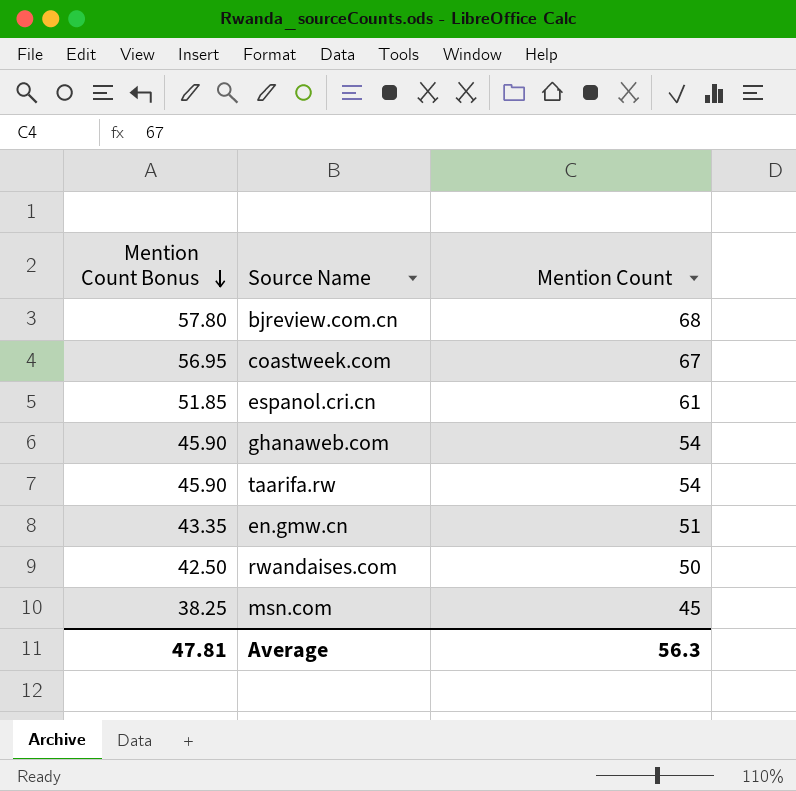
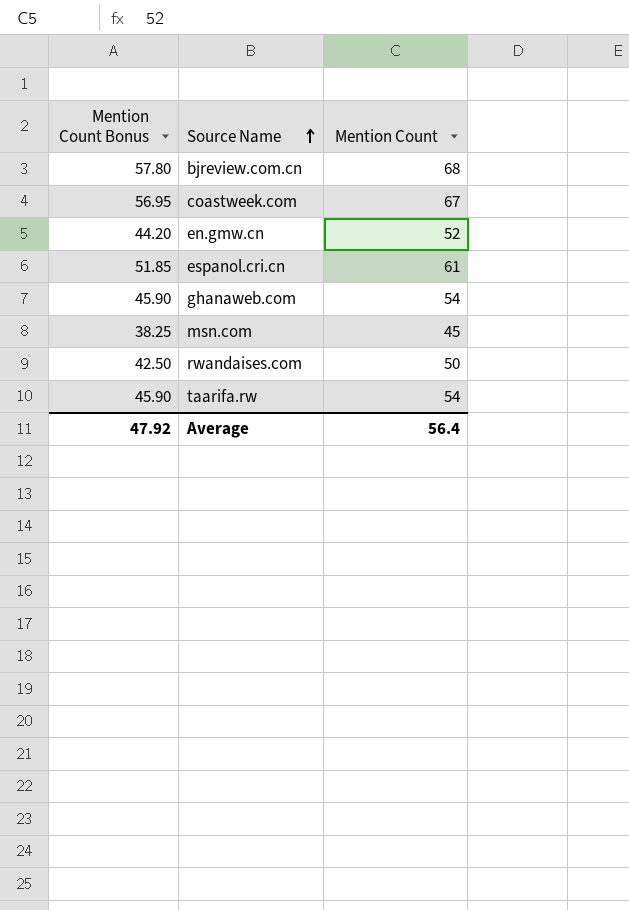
row order: Mention Count Bonus descending -> Source Name ascending
en.gmw.cn | Mention Count Bonus: 43.35 -> 44.20
en.gmw.cn | Mention Count: 51 -> 52
Average | Mention Count Bonus: 47.81 -> 47.92
Average | Mention Count: 56.3 -> 56.4

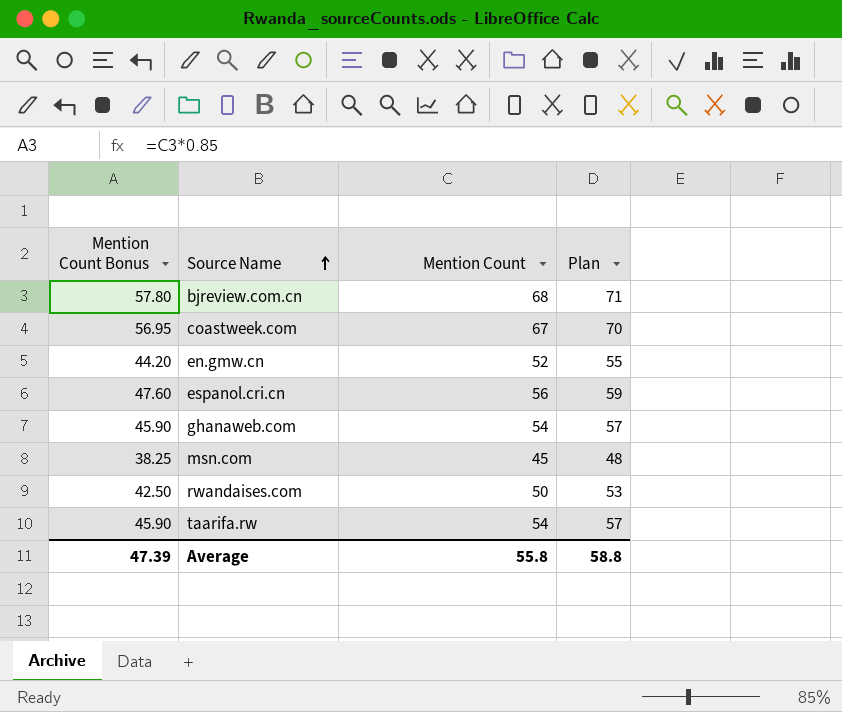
column Plan | formula: none -> [Mention Count] + 3
espanol.cri.cn | Mention Count Bonus: 51.85 -> 47.60
espanol.cri.cn | Mention Count: 61 -> 56
Average | Mention Count Bonus: 47.92 -> 47.39
Average | Mention Count: 56.4 -> 55.8

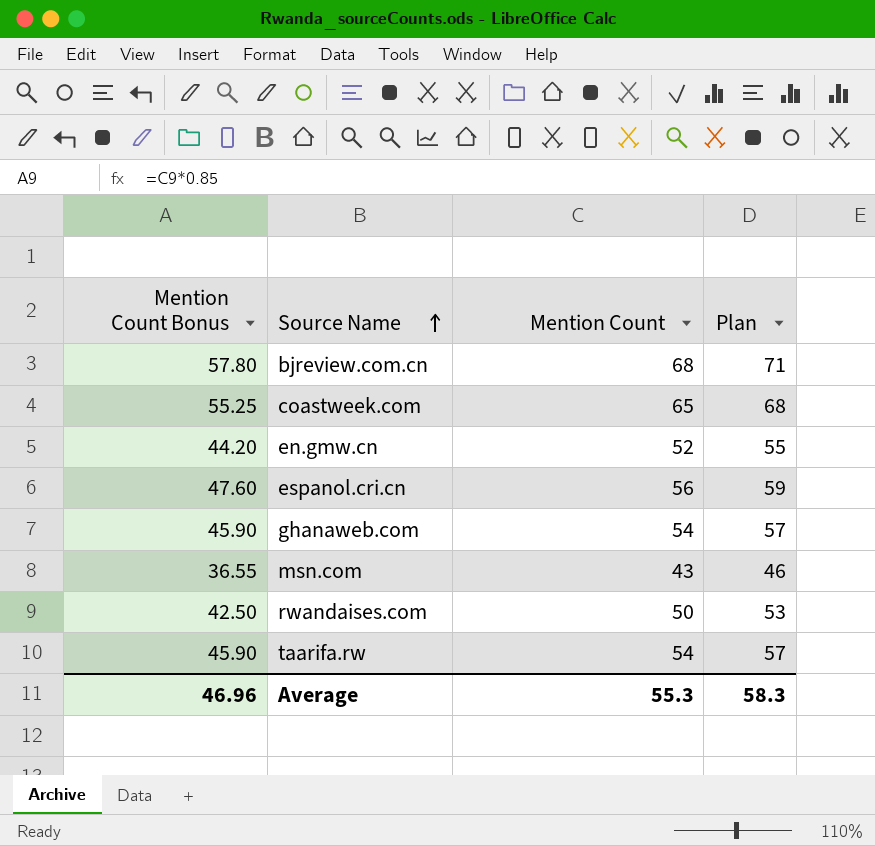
coastweek.com | Mention Count Bonus: 56.95 -> 55.25
coastweek.com | Mention Count: 67 -> 65
coastweek.com | Plan: 70 -> 68
msn.com | Mention Count Bonus: 38.25 -> 36.55
msn.com | Mention Count: 45 -> 43
msn.com | Plan: 48 -> 46
Average | Mention Count Bonus: 47.39 -> 46.96
Average | Mention Count: 55.8 -> 55.3
Average | Plan: 58.8 -> 58.3

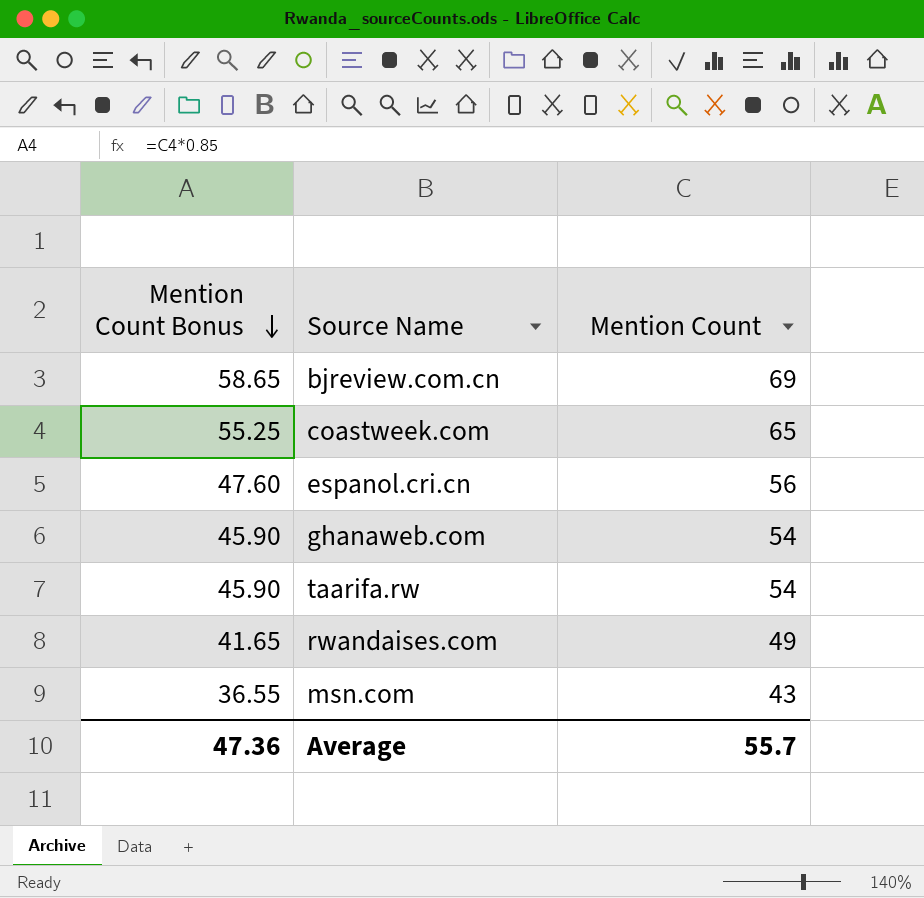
row order: Source Name ascending -> Mention Count Bonus descending
column Plan | formula: [Mention Count] + 3 -> none
row en.gmw.cn: 44.20 | 52 | 55 -> none
bjreview.com.cn | Mention Count Bonus: 57.80 -> 58.65
bjreview.com.cn | Mention Count: 68 -> 69
rwandaises.com | Mention Count Bonus: 42.50 -> 41.65
rwandaises.com | Mention Count: 50 -> 49
Average | Mention Count Bonus: 46.96 -> 47.36
Average | Mention Count: 55.3 -> 55.7

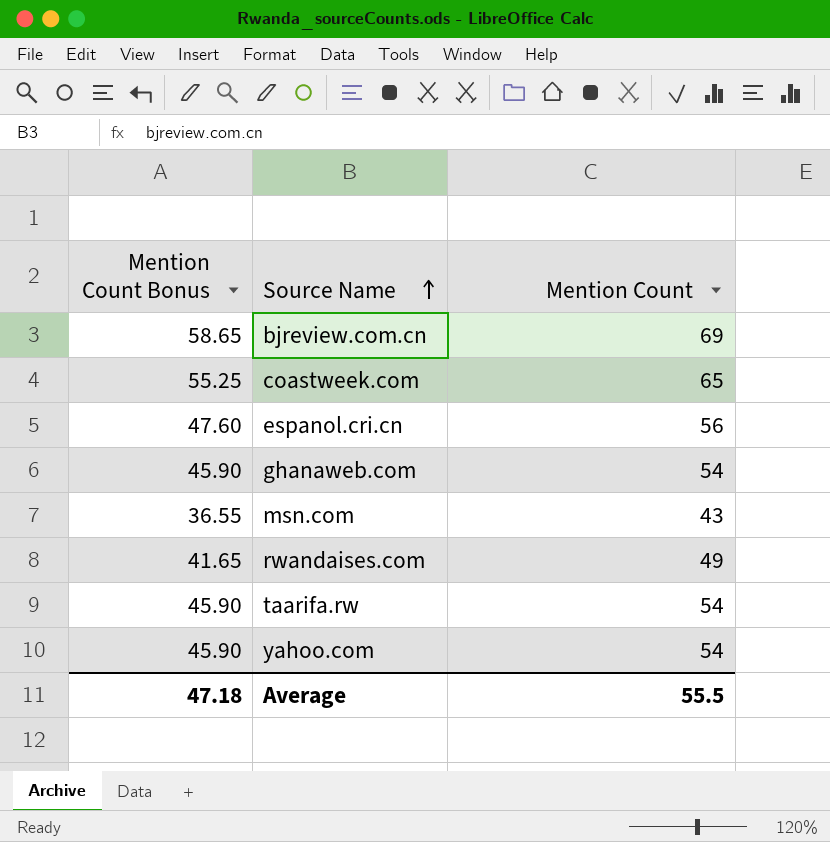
row order: Mention Count Bonus descending -> Source Name ascending
row yahoo.com: none -> 45.90 | 54
Average | Mention Count Bonus: 47.36 -> 47.18
Average | Mention Count: 55.7 -> 55.5

